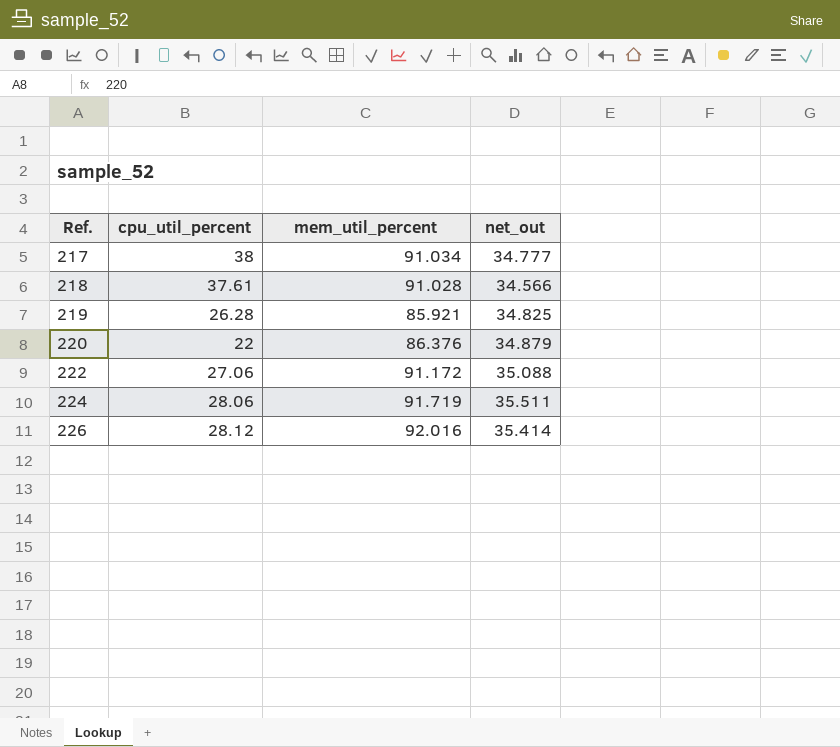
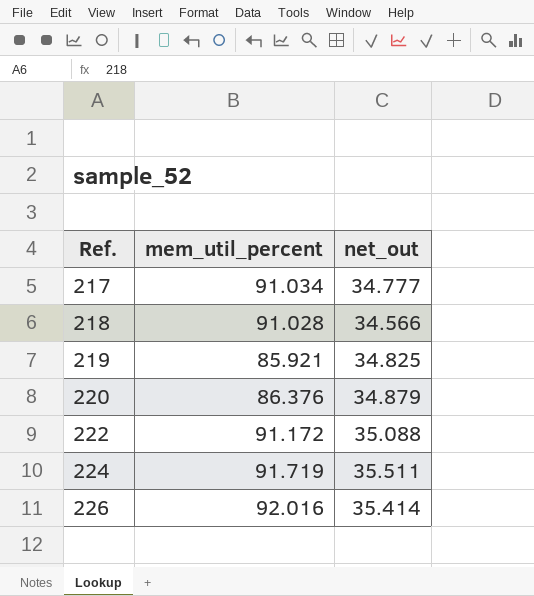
column cpu_util_percent | position: 2 -> none

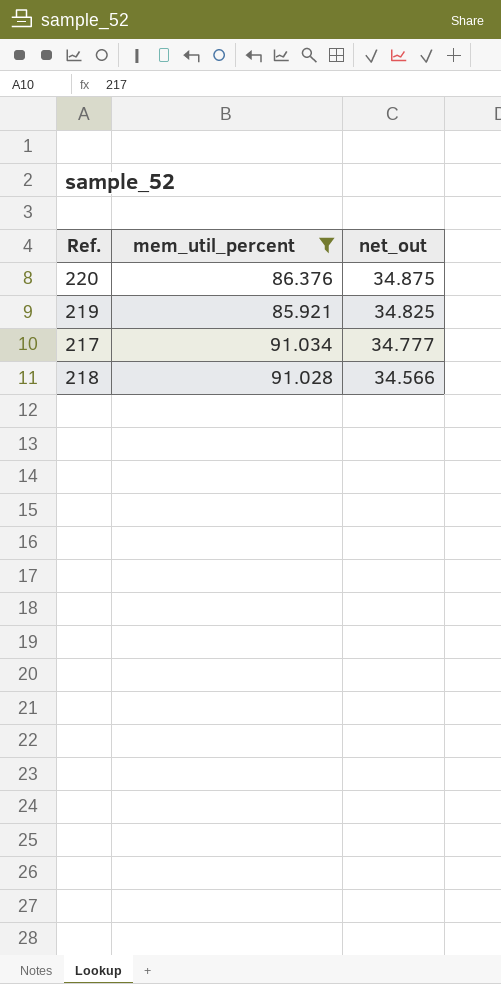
filter: none -> mem_util_percent <= 91.034
row order: Ref. ascending -> net_out descending
220 | net_out: 34.879 -> 34.875

